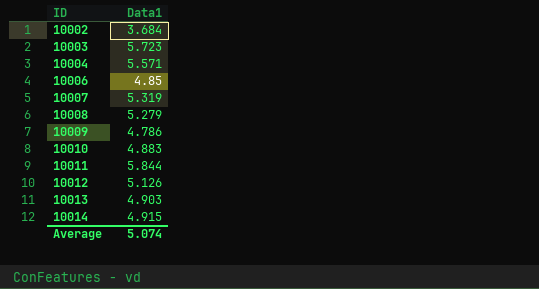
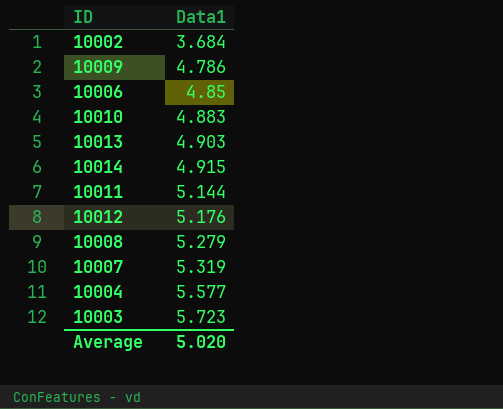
row order: ID ascending -> Data1 ascending
10011 | Data1: 5.844 -> 5.144
10012 | Data1: 5.126 -> 5.176
10004 | Data1: 5.571 -> 5.577
Average | Data1: 5.074 -> 5.020

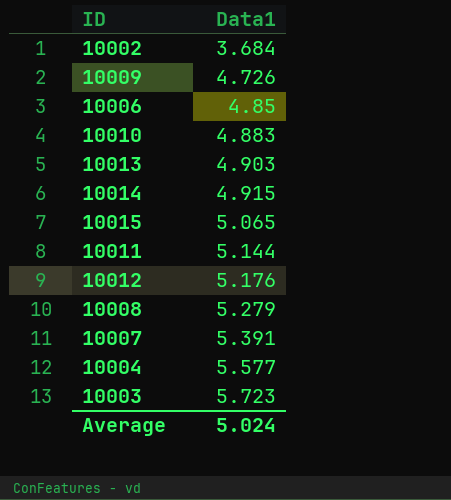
10009 | Data1: 4.786 -> 4.726
row 10015: none -> 5.065
10007 | Data1: 5.319 -> 5.391
Average | Data1: 5.020 -> 5.024

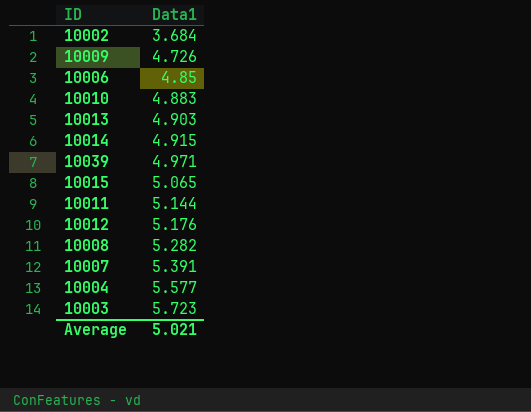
row 10039: none -> 4.971
10008 | Data1: 5.279 -> 5.282
Average | Data1: 5.024 -> 5.021

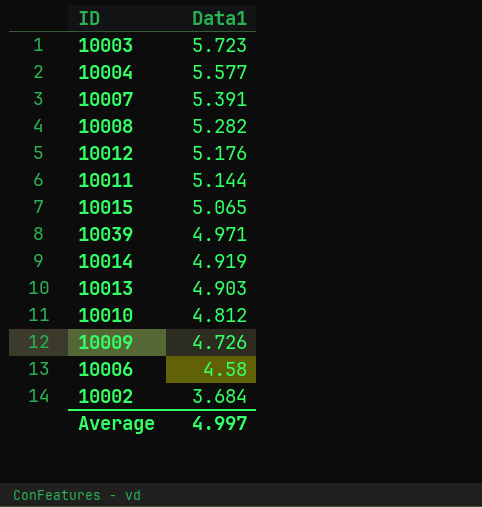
row order: Data1 ascending -> Data1 descending
10014 | Data1: 4.915 -> 4.919
10010 | Data1: 4.883 -> 4.812
10006 | Data1: 4.85 -> 4.58
Average | Data1: 5.021 -> 4.997

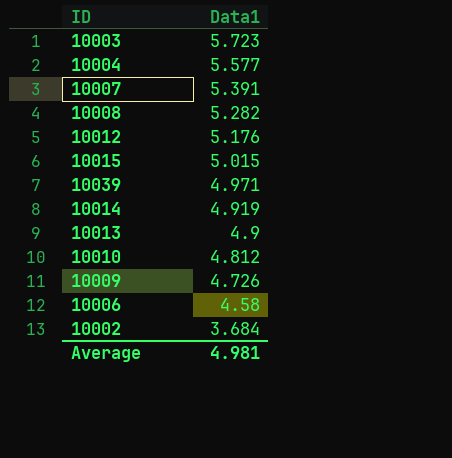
row 10011: 5.144 -> none
10015 | Data1: 5.065 -> 5.015
10013 | Data1: 4.903 -> 4.9
Average | Data1: 4.997 -> 4.981

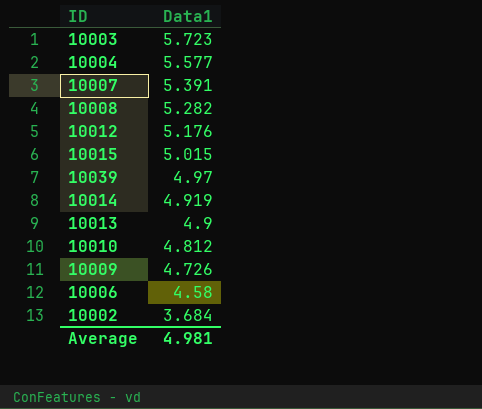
10039 | Data1: 4.971 -> 4.97

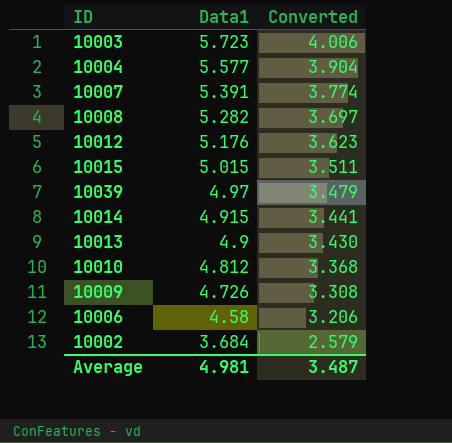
column Converted | formula: none -> [Data1] * 0.7
10014 | Data1: 4.919 -> 4.915

